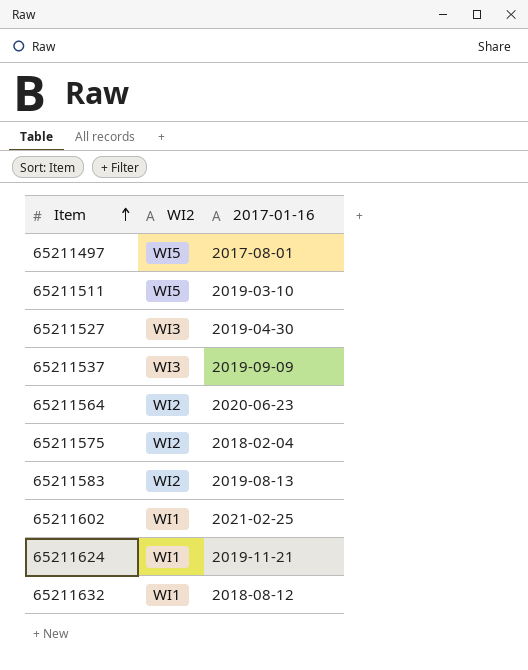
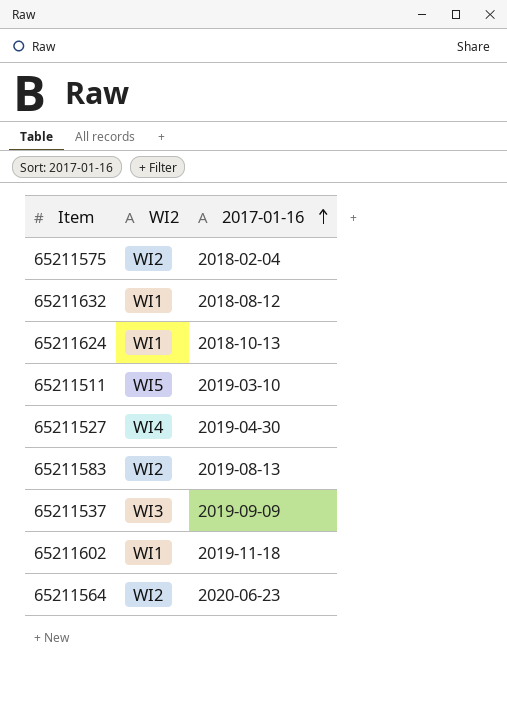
row order: Item ascending -> 2017-01-16 ascending
row 65211497: WI5 | 2017-08-01 -> none
65211624 | 2017-01-16: 2019-11-21 -> 2018-10-13
65211527 | WI2: WI3 -> WI4
65211602 | 2017-01-16: 2021-02-25 -> 2019-11-18

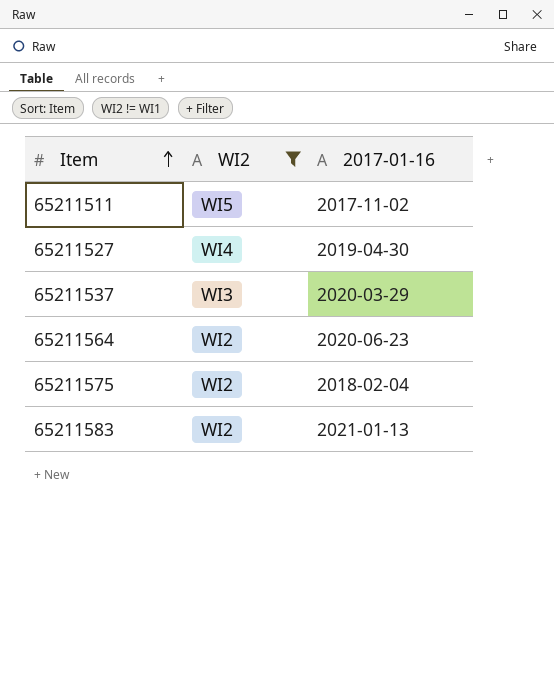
filter: none -> WI2 != WI1
row order: 2017-01-16 ascending -> Item ascending
65211511 | 2017-01-16: 2019-03-10 -> 2017-11-02
65211537 | 2017-01-16: 2019-09-09 -> 2020-03-29
65211583 | 2017-01-16: 2019-08-13 -> 2021-01-13

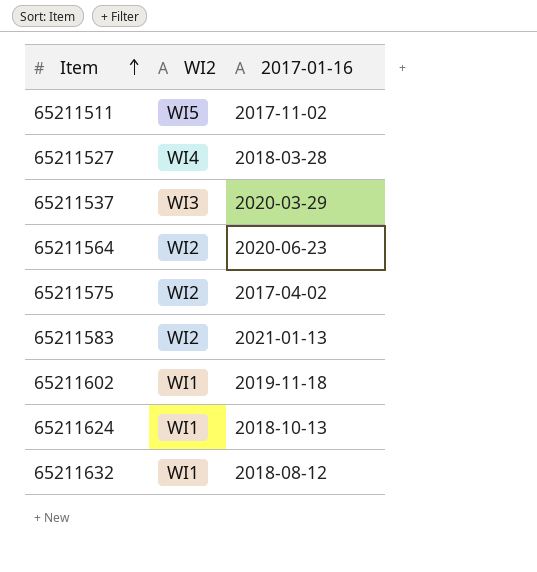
filter: WI2 != WI1 -> none
65211527 | 2017-01-16: 2019-04-30 -> 2018-03-28
65211575 | 2017-01-16: 2018-02-04 -> 2017-04-02

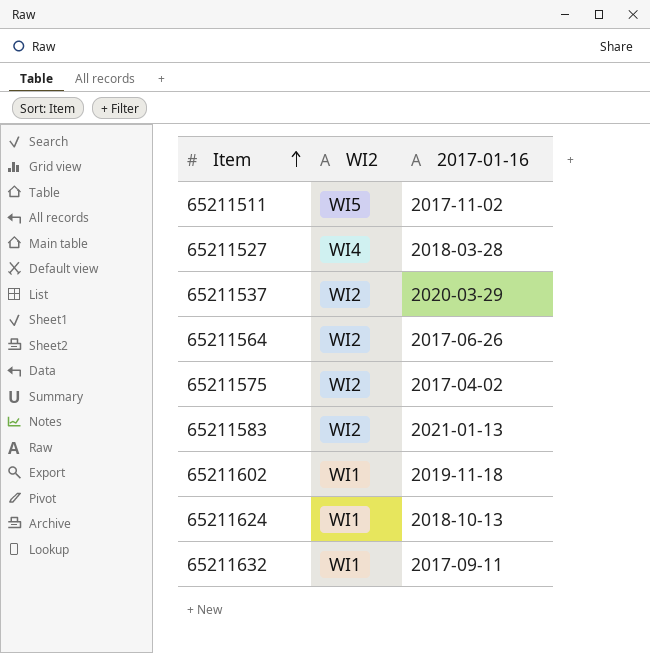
65211537 | WI2: WI3 -> WI2
65211564 | 2017-01-16: 2020-06-23 -> 2017-06-26
65211632 | 2017-01-16: 2018-08-12 -> 2017-09-11

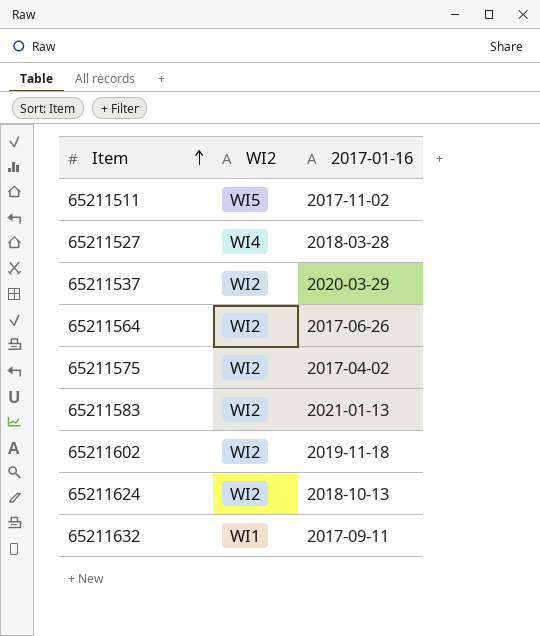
65211602 | WI2: WI1 -> WI2
65211624 | WI2: WI1 -> WI2

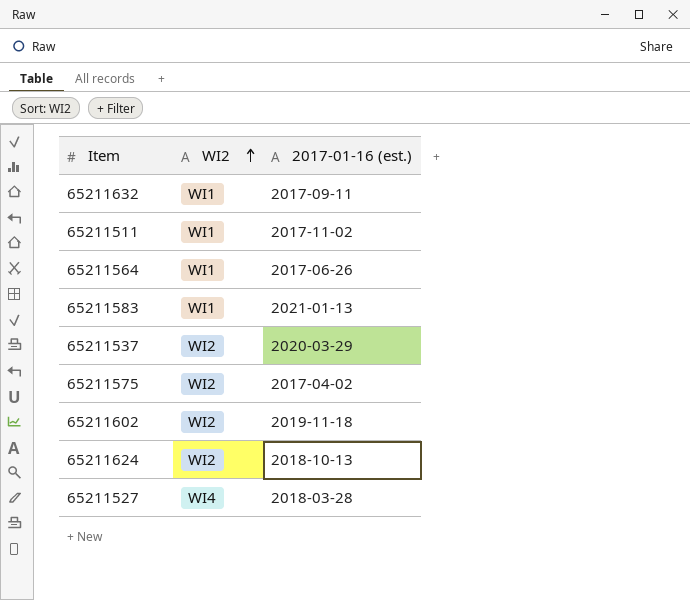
row order: Item ascending -> WI2 ascending
column name: 2017-01-16 -> 2017-01-16 (est.)
65211511 | WI2: WI5 -> WI1
65211564 | WI2: WI2 -> WI1
65211583 | WI2: WI2 -> WI1

